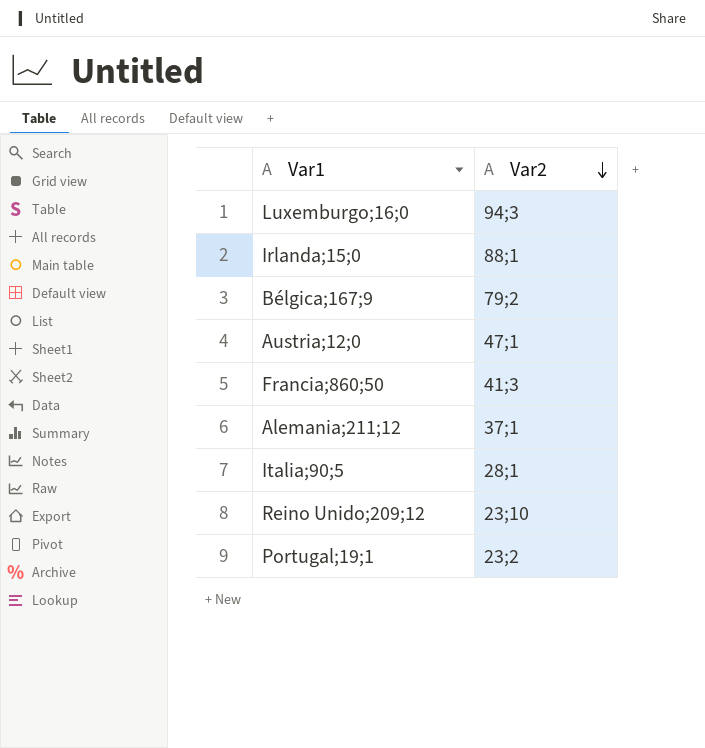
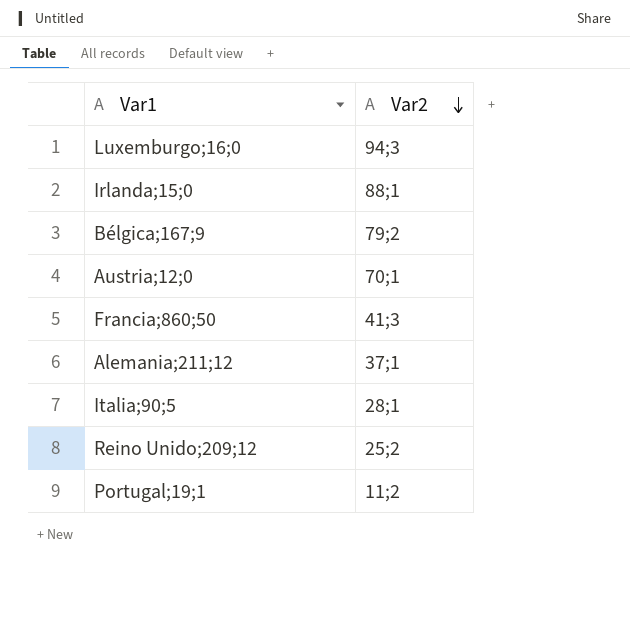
Austria;12;0 | Var2: 47;1 -> 70;1
Reino Unido;209;12 | Var2: 23;10 -> 25;2
Portugal;19;1 | Var2: 23;2 -> 11;2

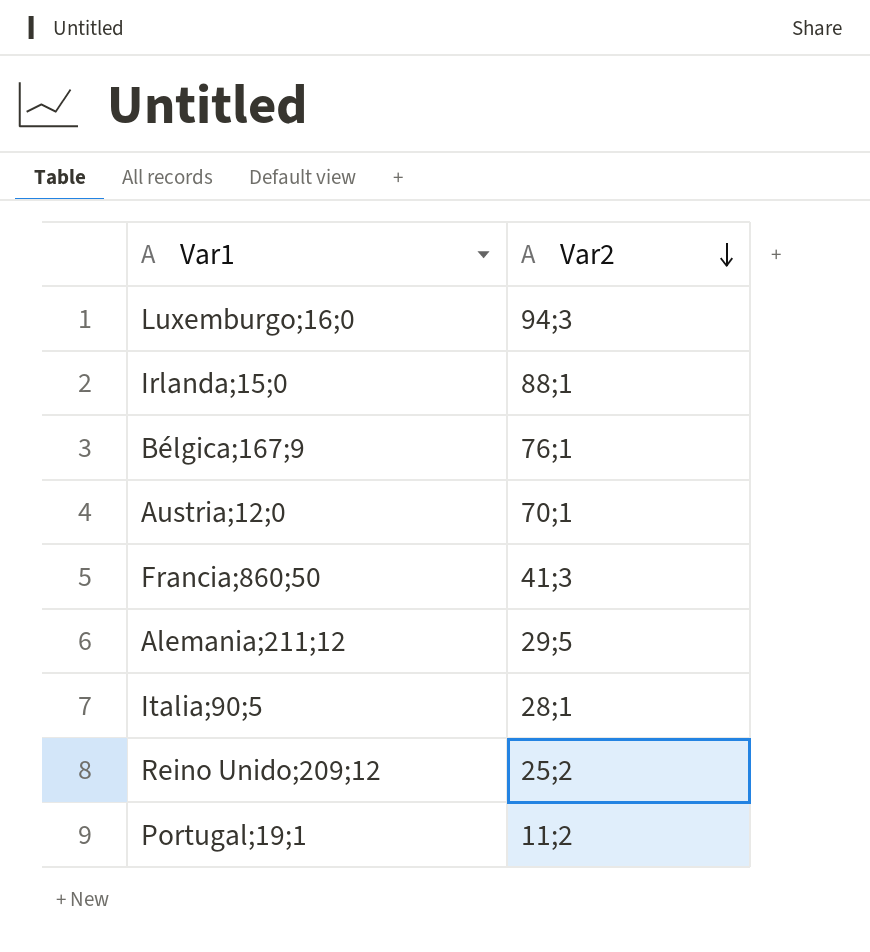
Bélgica;167;9 | Var2: 79;2 -> 76;1
Alemania;211;12 | Var2: 37;1 -> 29;5

